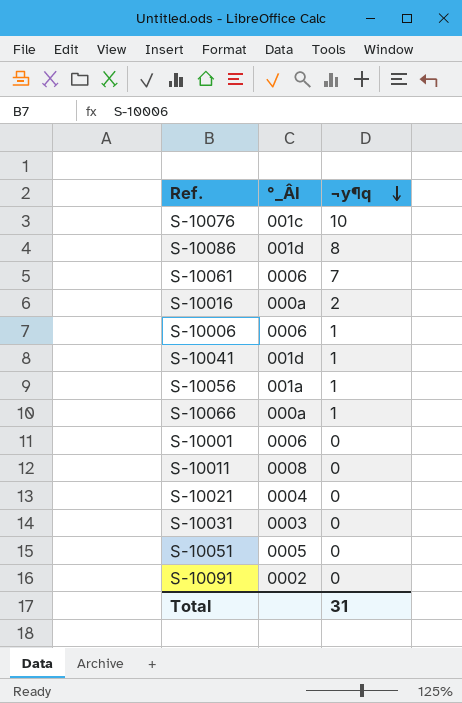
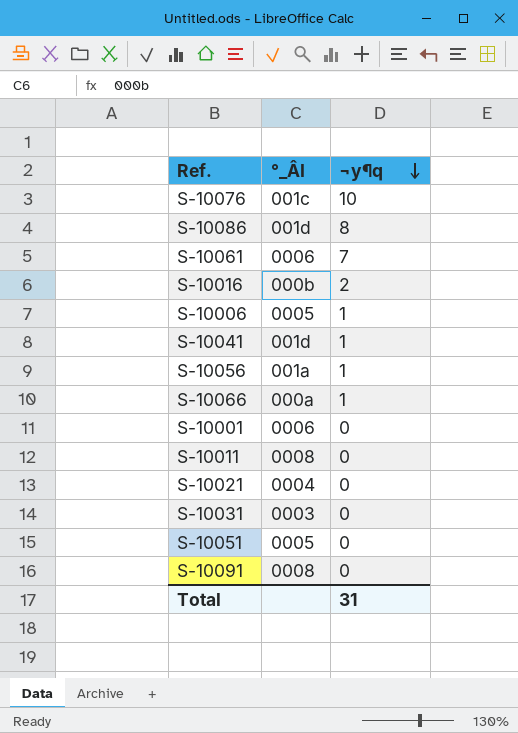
S-10016 | °_ÂI: 000a -> 000b
S-10006 | °_ÂI: 0006 -> 0005
S-10091 | °_ÂI: 0002 -> 0008

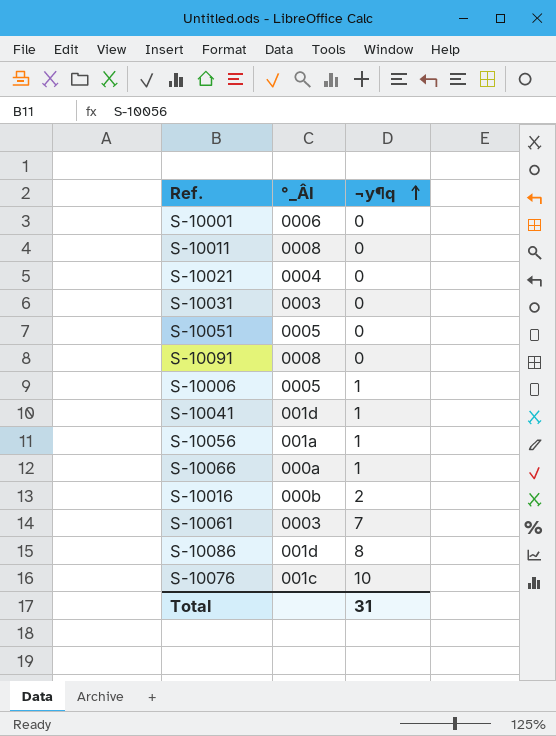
row order: ¬y¶q descending -> ¬y¶q ascending
S-10061 | °_ÂI: 0006 -> 0003

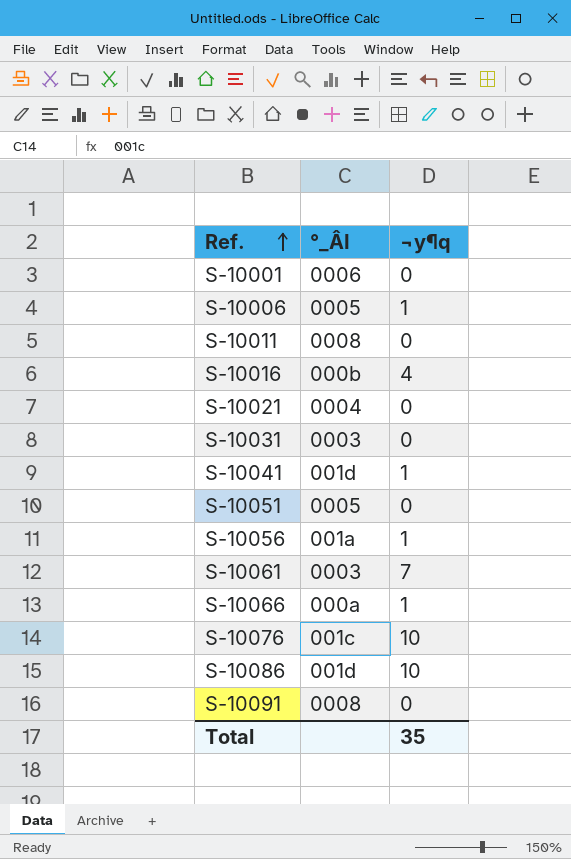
row order: ¬y¶q ascending -> Ref. ascending
S-10016 | ¬y¶q: 2 -> 4
S-10086 | ¬y¶q: 8 -> 10
Total | ¬y¶q: 31 -> 35

